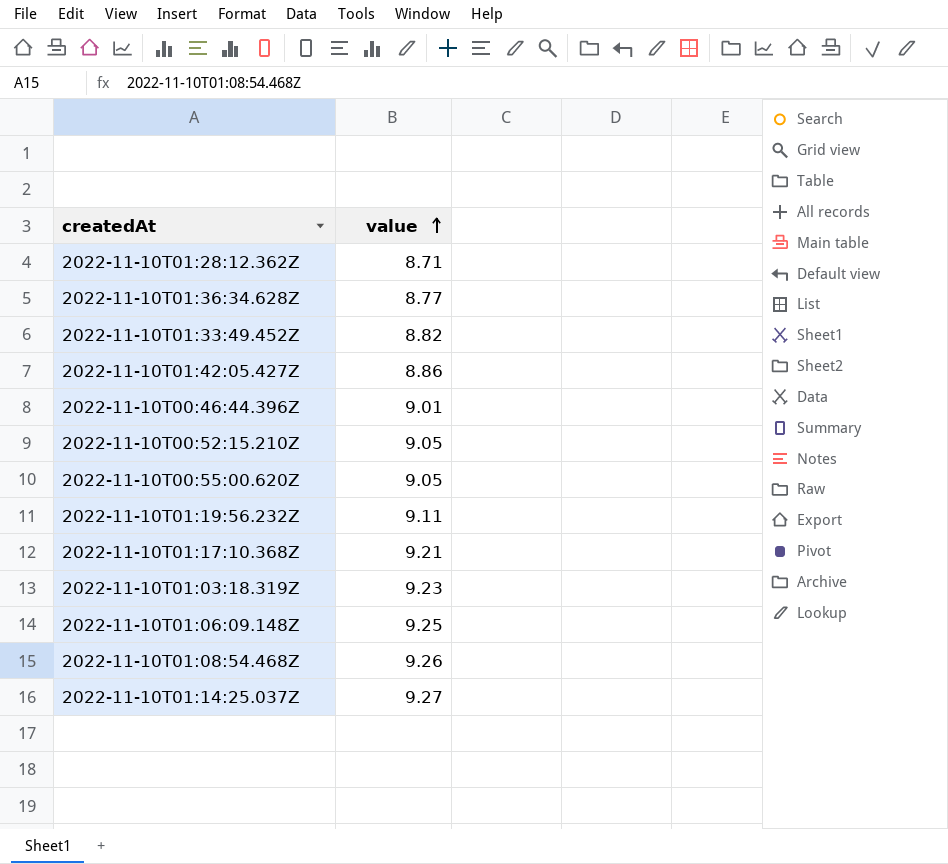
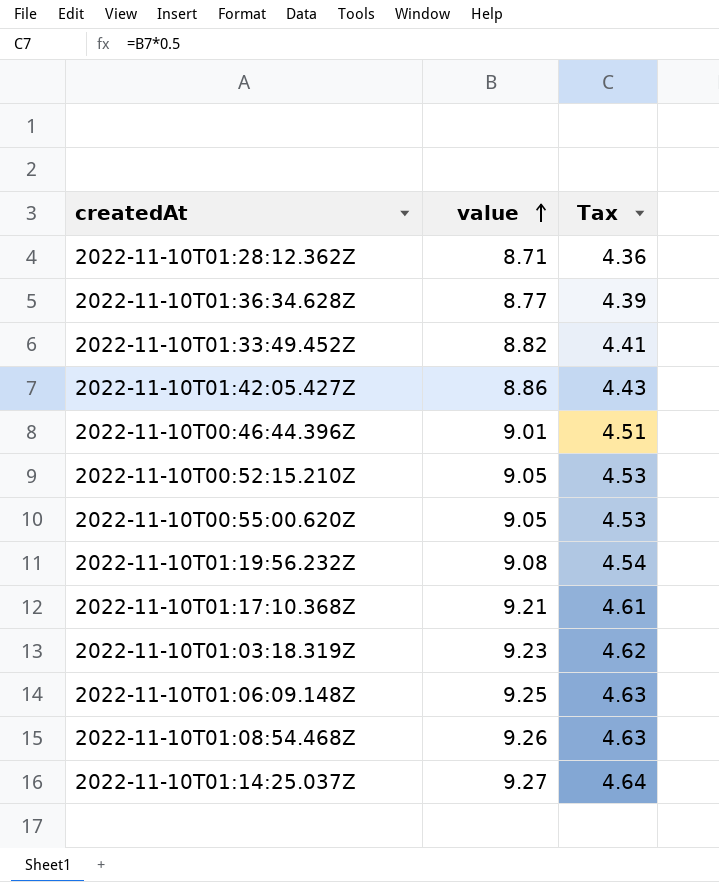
column Tax | formula: none -> [value] * 0.5
2022-11-10T01:19:56.232Z | value: 9.11 -> 9.08

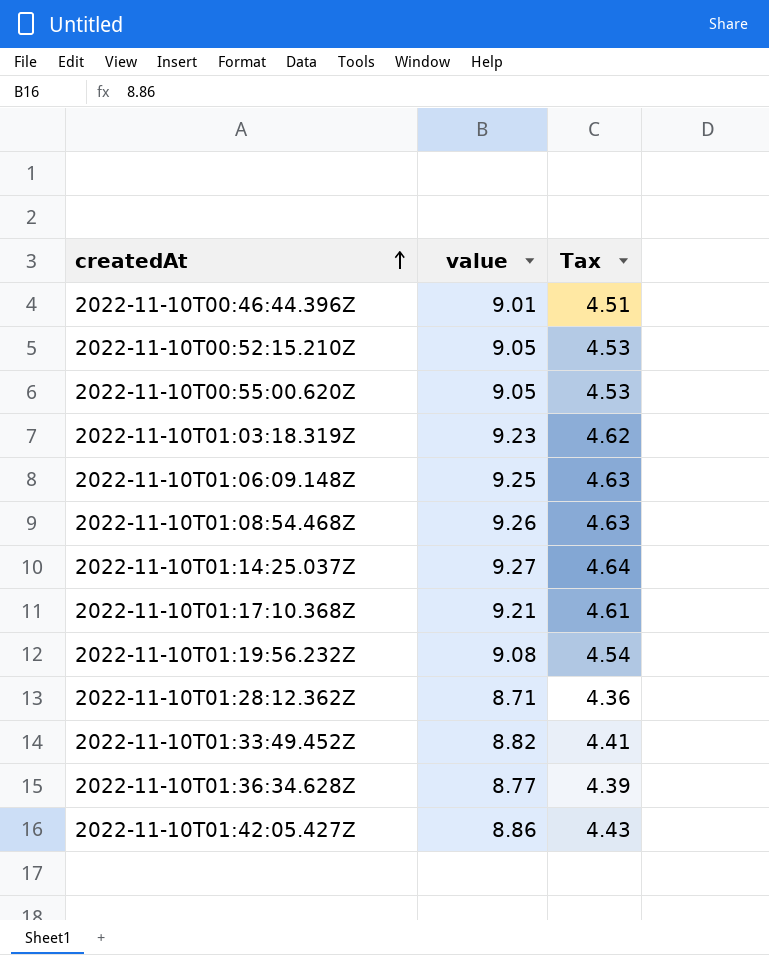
row order: value ascending -> createdAt ascending

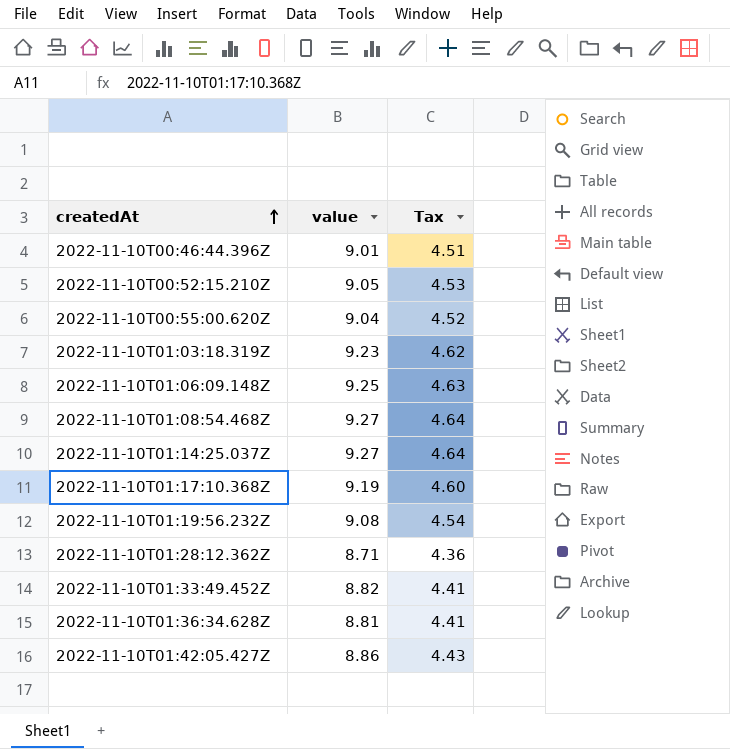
2022-11-10T00:55:00.620Z | value: 9.05 -> 9.04
2022-11-10T00:55:00.620Z | Tax: 4.53 -> 4.52
2022-11-10T01:08:54.468Z | value: 9.26 -> 9.27
2022-11-10T01:08:54.468Z | Tax: 4.63 -> 4.64
2022-11-10T01:17:10.368Z | value: 9.21 -> 9.19
2022-11-10T01:17:10.368Z | Tax: 4.61 -> 4.60
2022-11-10T01:36:34.628Z | value: 8.77 -> 8.81
2022-11-10T01:36:34.628Z | Tax: 4.39 -> 4.41

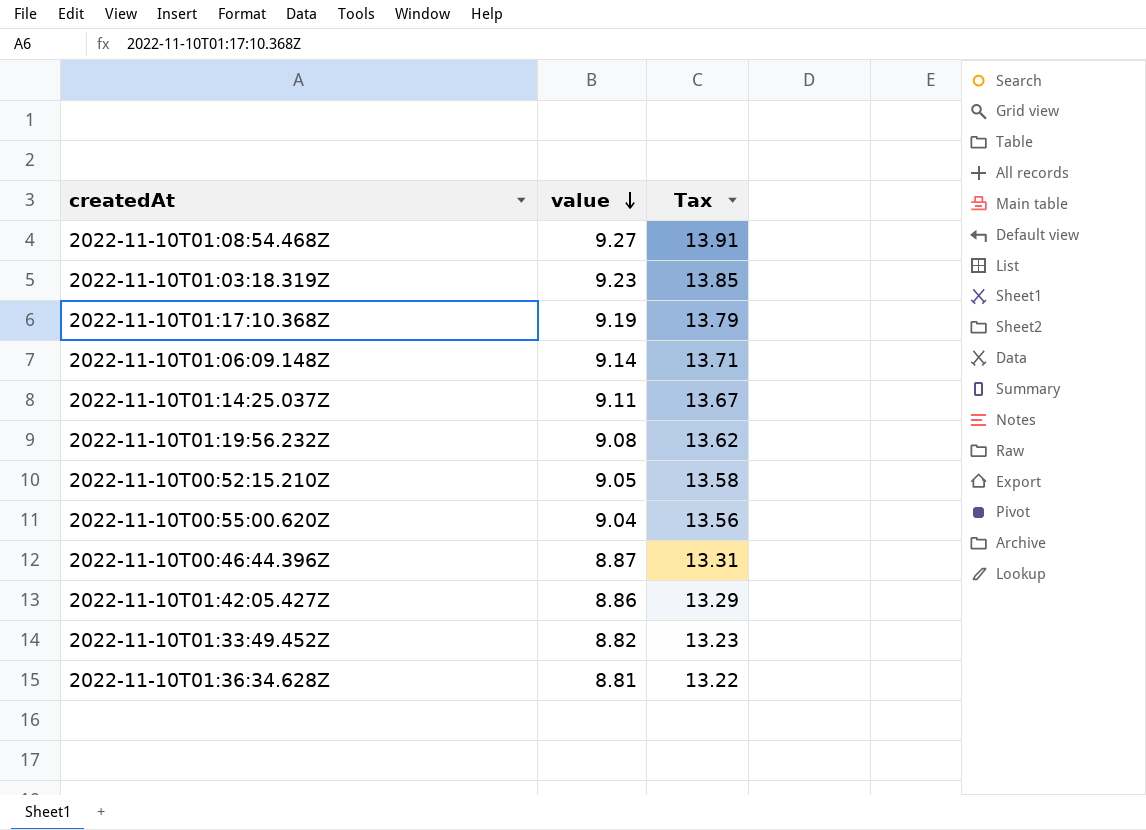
row order: createdAt ascending -> value descending
column Tax | formula: [value] * 0.5 -> [value] * 1.5
row 2022-11-10T01:28:12.362Z: 8.71 | 4.36 -> none
2022-11-10T01:06:09.148Z | value: 9.25 -> 9.14
2022-11-10T01:14:25.037Z | value: 9.27 -> 9.11
2022-11-10T00:46:44.396Z | value: 9.01 -> 8.87

